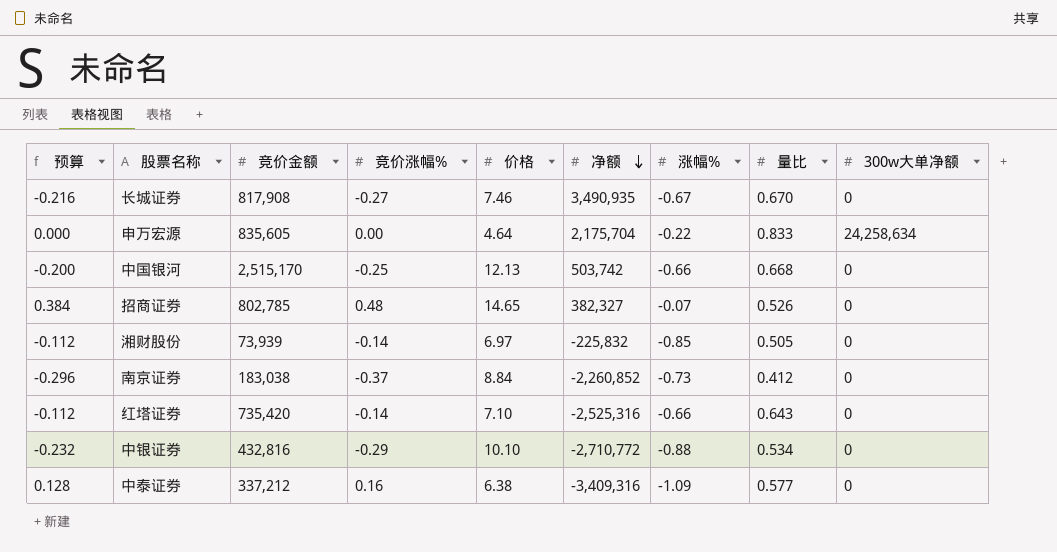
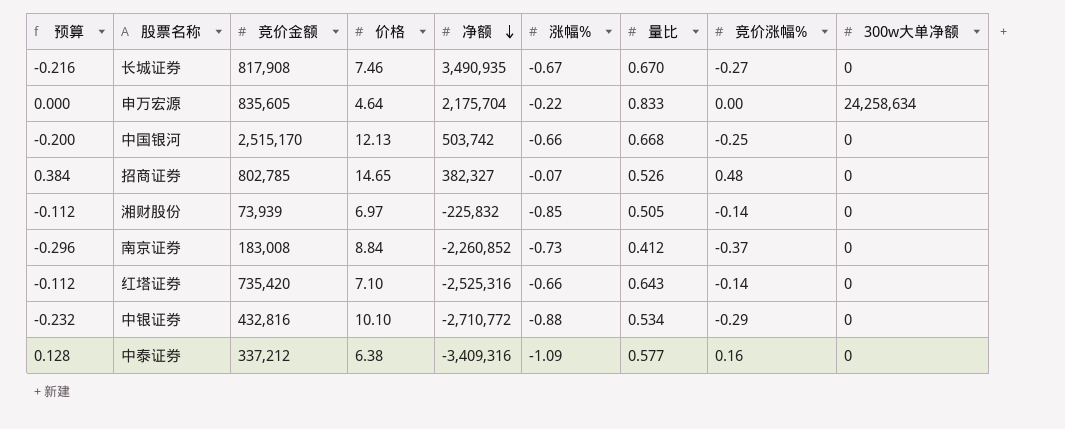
column 竞价涨幅% | position: 4 -> 8
南京证券 | 竞价金额: 183,038 -> 183,008

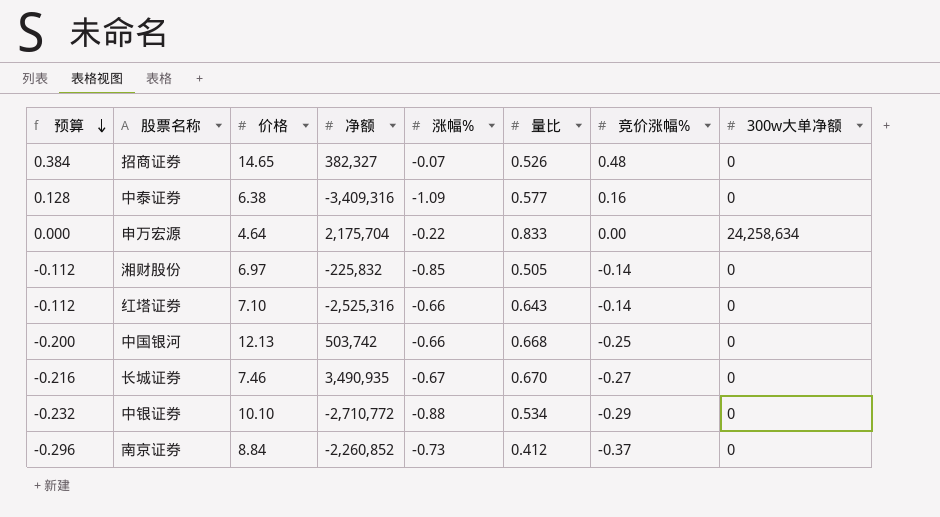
row order: 净额 descending -> 预算 descending
column 竞价金额 | position: 3 -> none

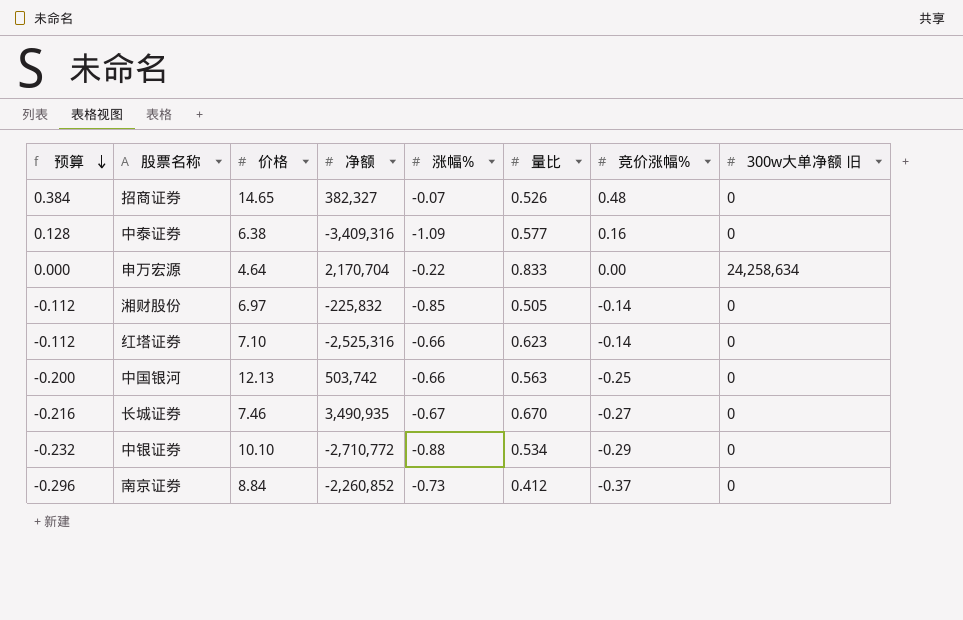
column name: 300w大单净额 -> 300w大单净额 旧
申万宏源 | 净额: 2,175,704 -> 2,170,704
红塔证券 | 量比: 0.643 -> 0.623
中国银河 | 量比: 0.668 -> 0.563

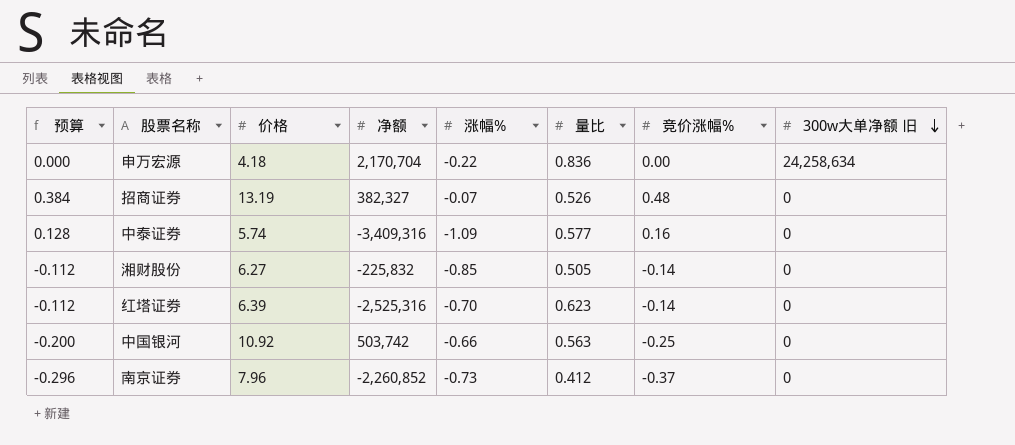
row order: 预算 descending -> 300w大单净额 旧 descending
row 长城证券: -0.216 | 7.46 | 3,490,935 | -0.67 | 0.670 | -0.27 | 0 -> none
row 中银证券: -0.232 | 10.10 | -2,710,772 | -0.88 | 0.534 | -0.29 | 0 -> none
申万宏源 | 价格: 4.64 -> 4.18
申万宏源 | 量比: 0.833 -> 0.836
招商证券 | 价格: 14.65 -> 13.19
中泰证券 | 价格: 6.38 -> 5.74
湘财股份 | 价格: 6.97 -> 6.27
红塔证券 | 价格: 7.10 -> 6.39
红塔证券 | 涨幅%: -0.66 -> -0.70
中国银河 | 价格: 12.13 -> 10.92
南京证券 | 价格: 8.84 -> 7.96

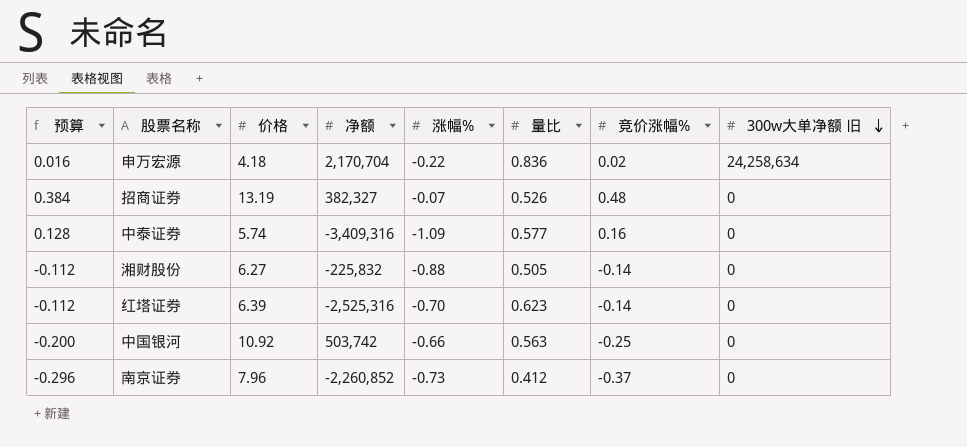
申万宏源 | 预算: 0.000 -> 0.016
申万宏源 | 竞价涨幅%: 0.00 -> 0.02
湘财股份 | 涨幅%: -0.85 -> -0.88

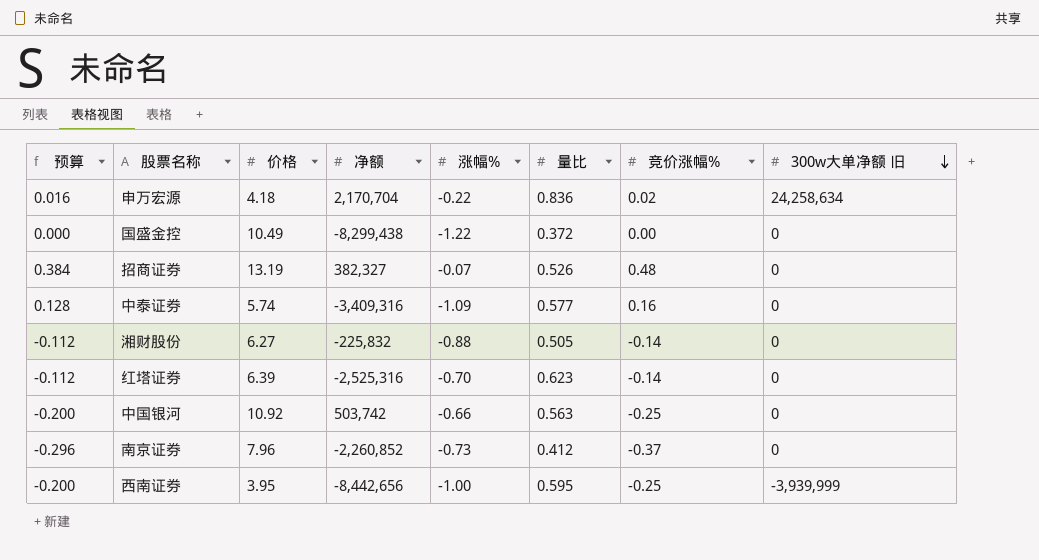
row 国盛金控: none -> 0.000 | 10.49 | -8,299,438 | -1.22 | 0.372 | 0.00 | 0
row 西南证券: none -> -0.200 | 3.95 | -8,442,656 | -1.00 | 0.595 | -0.25 | -3,939,999

